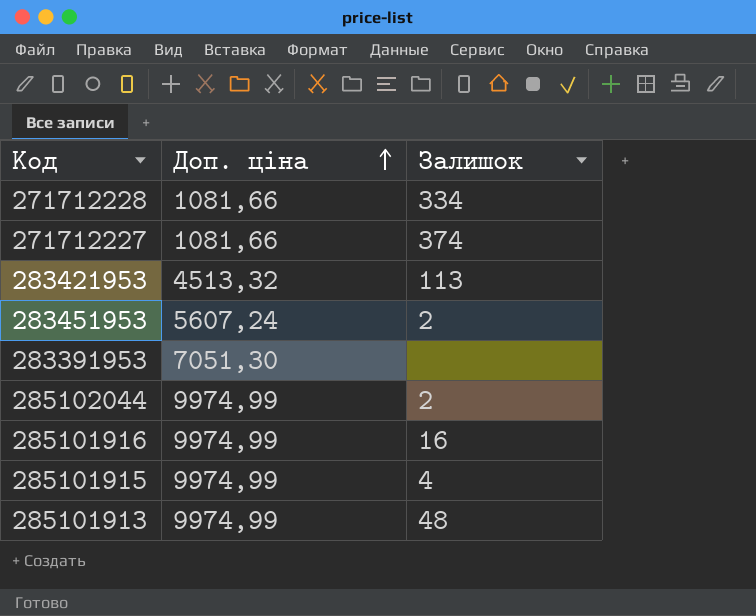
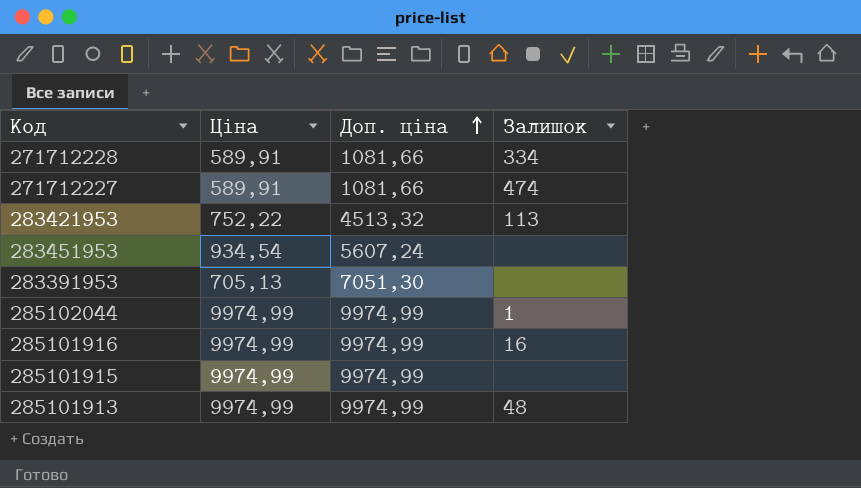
column Ціна | position: none -> 2
271712227 | Залишок: 374 -> 474
283451953 | Залишок: 2 -> none
285102044 | Залишок: 2 -> 1
285101915 | Залишок: 4 -> none

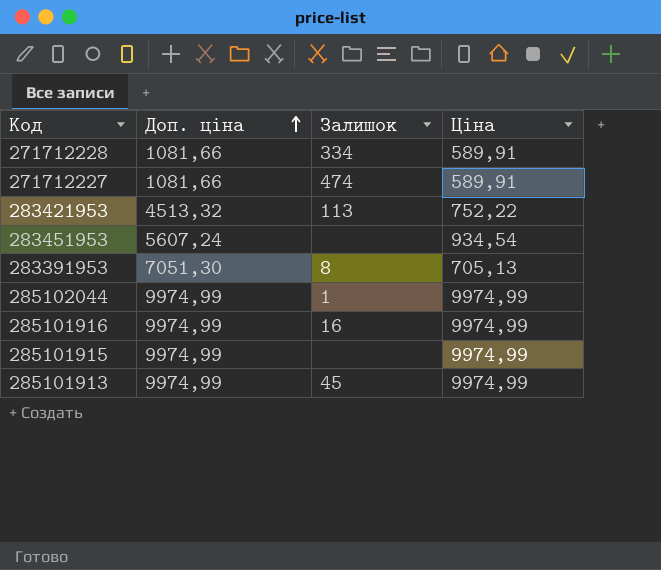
column Ціна | position: 2 -> 4
283391953 | Залишок: none -> 8
285101913 | Залишок: 48 -> 45

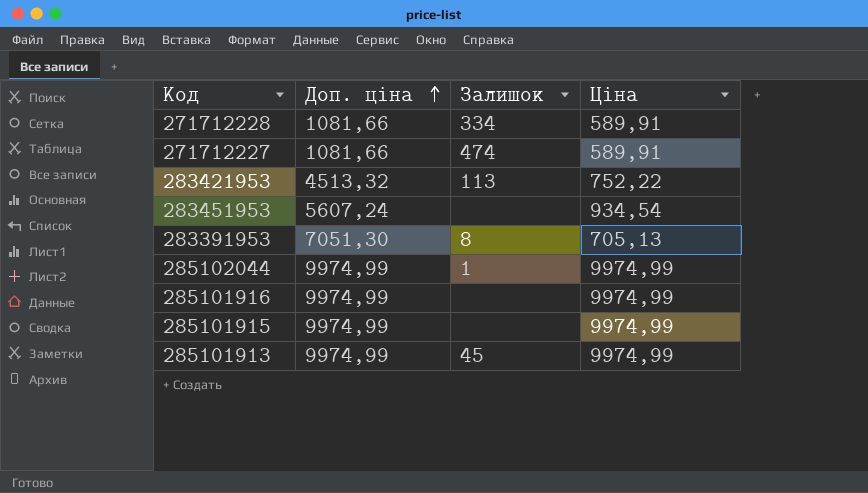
285101916 | Залишок: 16 -> none

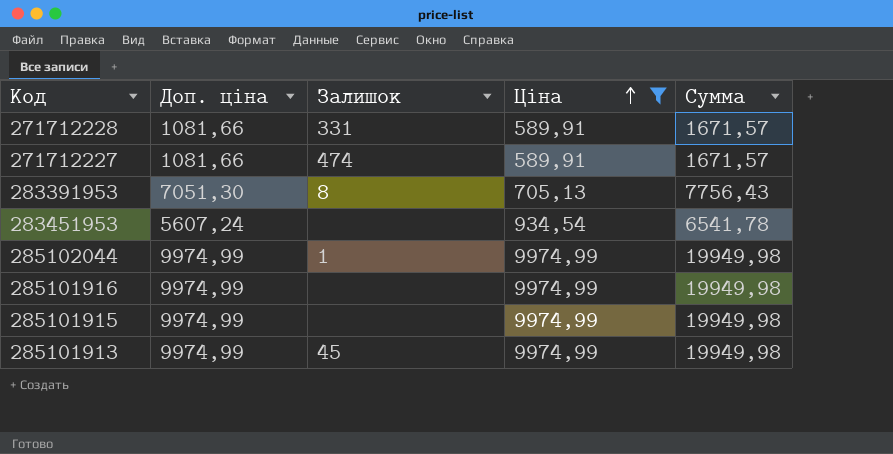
filter: none -> Ціна != 752,22
row order: Доп. ціна ascending -> Ціна ascending
column Сумма | formula: none -> [Доп. ціна] + [Ціна]
271712228 | Залишок: 334 -> 331

